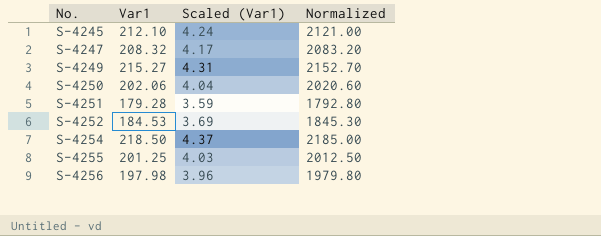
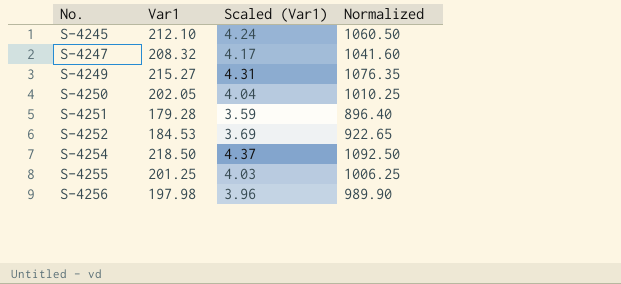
column Normalized | formula: [Var1] * 10 -> [Var1] * 5
S-4250 | Var1: 202.06 -> 202.05

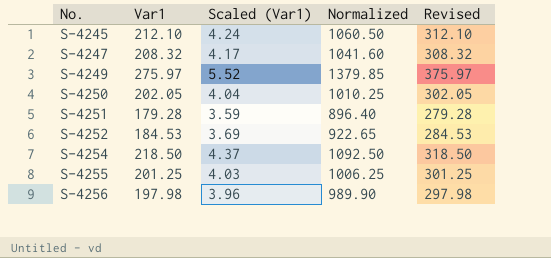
column Revised | formula: none -> [Var1] + 100
S-4249 | Var1: 215.27 -> 275.97
S-4249 | Scaled (Var1): 4.31 -> 5.52
S-4249 | Normalized: 1076.35 -> 1379.85

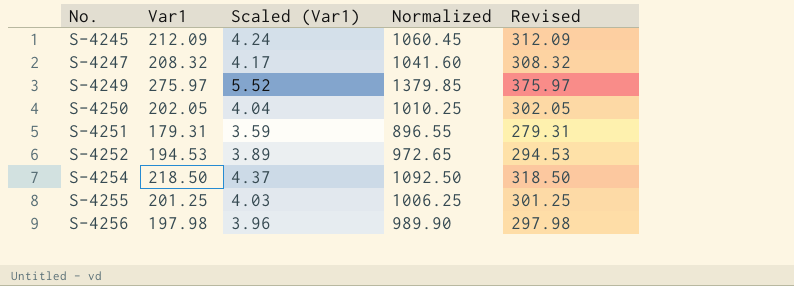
S-4245 | Var1: 212.10 -> 212.09
S-4245 | Normalized: 1060.50 -> 1060.45
S-4245 | Revised: 312.10 -> 312.09
S-4251 | Var1: 179.28 -> 179.31
S-4251 | Normalized: 896.40 -> 896.55
S-4251 | Revised: 279.28 -> 279.31
S-4252 | Var1: 184.53 -> 194.53
S-4252 | Scaled (Var1): 3.69 -> 3.89
S-4252 | Normalized: 922.65 -> 972.65
S-4252 | Revised: 284.53 -> 294.53

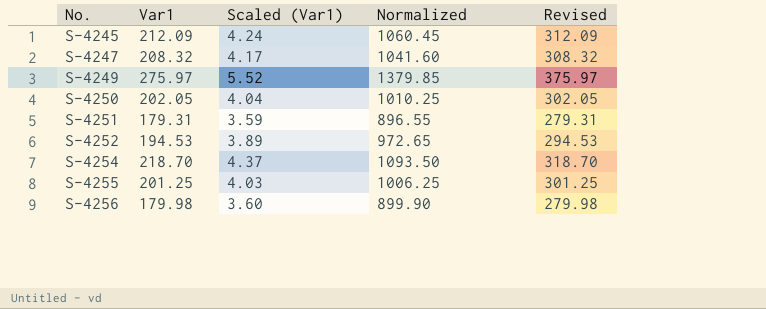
S-4254 | Var1: 218.50 -> 218.70
S-4254 | Normalized: 1092.50 -> 1093.50
S-4254 | Revised: 318.50 -> 318.70
S-4256 | Var1: 197.98 -> 179.98
S-4256 | Scaled (Var1): 3.96 -> 3.60
S-4256 | Normalized: 989.90 -> 899.90
S-4256 | Revised: 297.98 -> 279.98

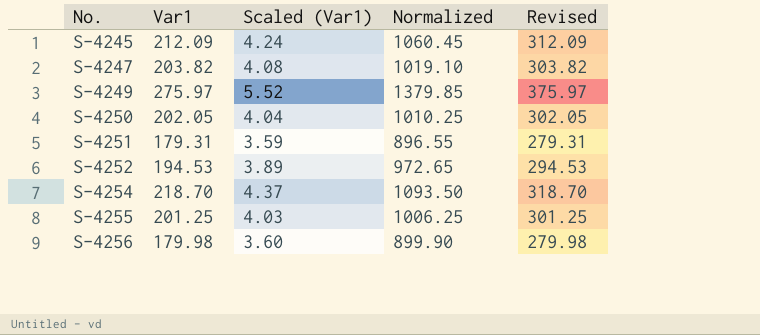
S-4247 | Var1: 208.32 -> 203.82
S-4247 | Scaled (Var1): 4.17 -> 4.08
S-4247 | Normalized: 1041.60 -> 1019.10
S-4247 | Revised: 308.32 -> 303.82

